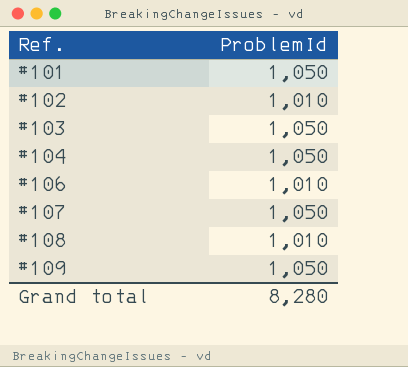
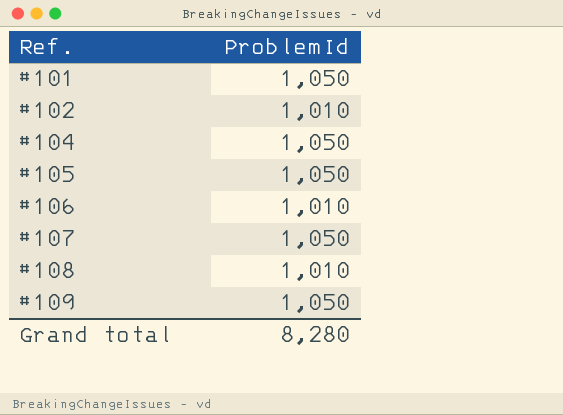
row #103: 1,050 -> none
row #105: none -> 1,050

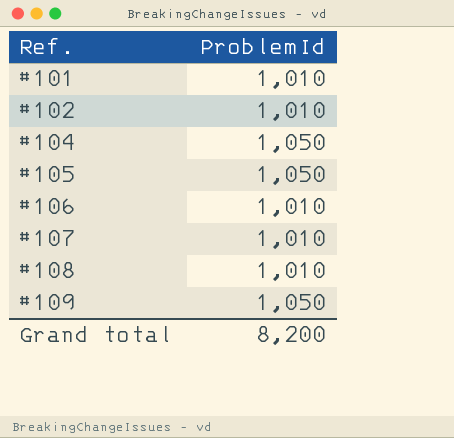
#101 | ProblemId: 1,050 -> 1,010
#107 | ProblemId: 1,050 -> 1,010
Grand total | ProblemId: 8,280 -> 8,200

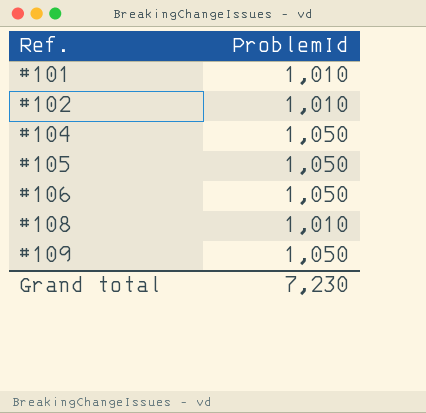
row #107: 1,010 -> none
#106 | ProblemId: 1,010 -> 1,050
Grand total | ProblemId: 8,200 -> 7,230

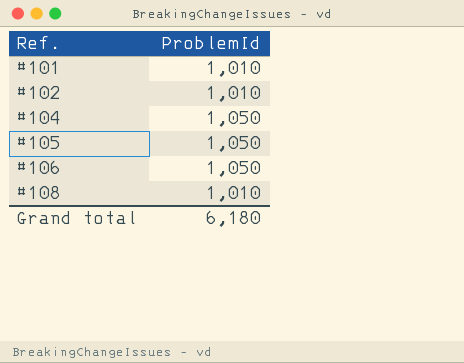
row #109: 1,050 -> none
Grand total | ProblemId: 7,230 -> 6,180

